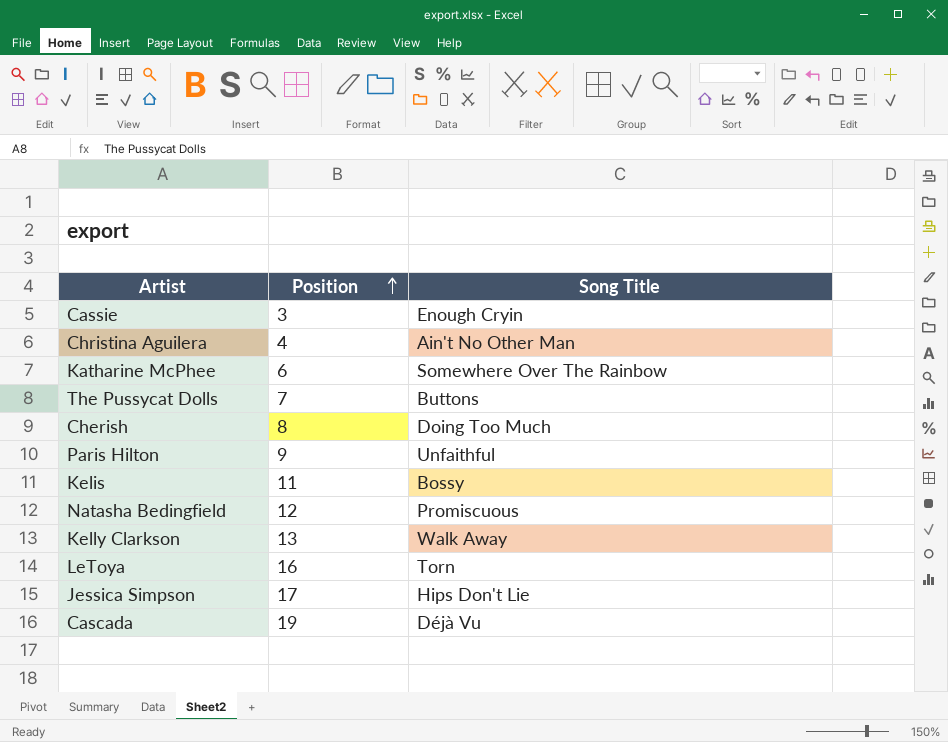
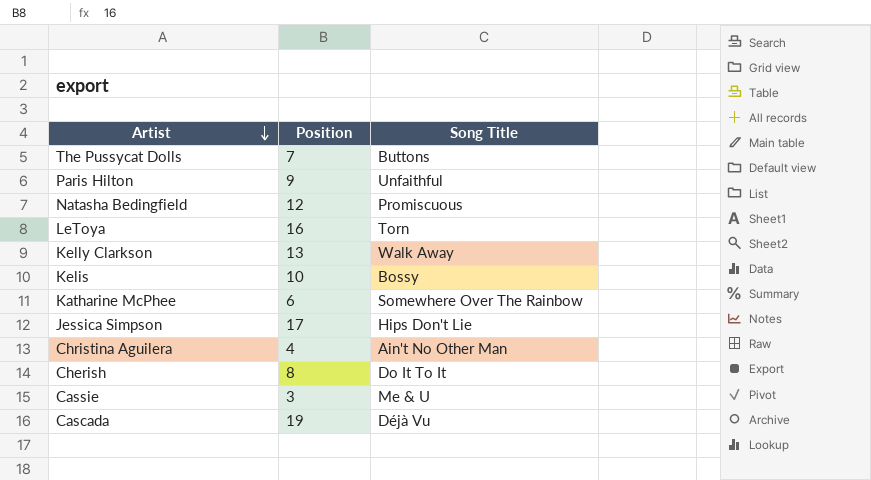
row order: Position ascending -> Artist descending
Kelis | Position: 11 -> 10
Cherish | Song Title: Doing Too Much -> Do It To It
Cassie | Song Title: Enough Cryin -> Me & U

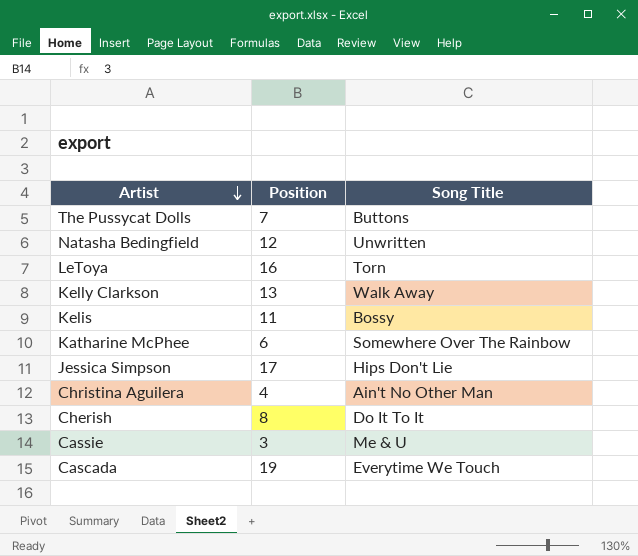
row Paris Hilton: 9 | Unfaithful -> none
Natasha Bedingfield | Song Title: Promiscuous -> Unwritten
Kelis | Position: 10 -> 11
Cascada | Song Title: Déjà Vu -> Everytime We Touch

